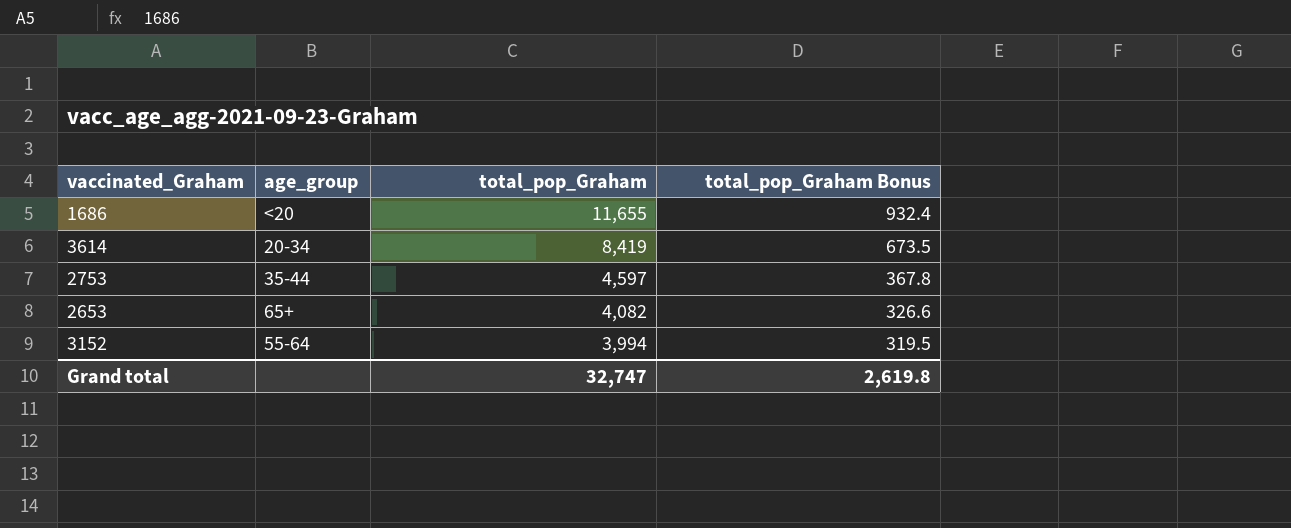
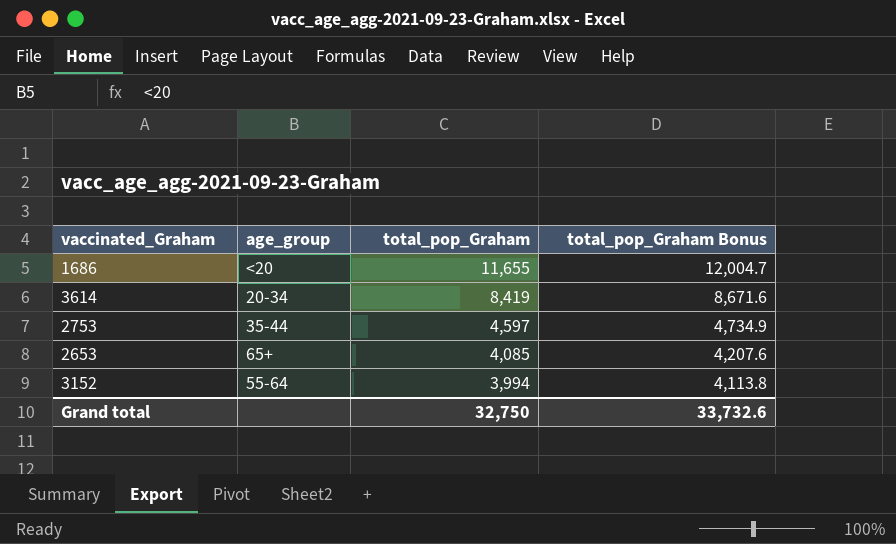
column total_pop_Graham Bonus | formula: [total_pop_Graham] * 0.08 -> [total_pop_Graham] * 1.03
2653 | total_pop_Graham: 4,082 -> 4,085
Grand total | total_pop_Graham: 32,747 -> 32,750
Grand total | total_pop_Graham Bonus: 2,619.8 -> 33,732.6

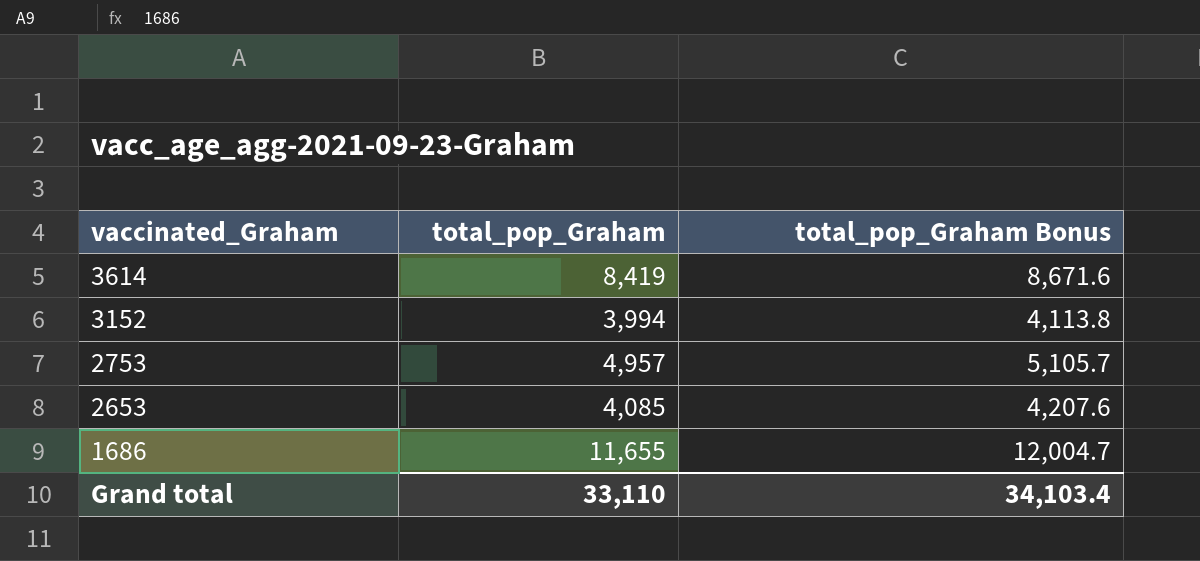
row order: total_pop_Graham descending -> vaccinated_Graham descending
column age_group | position: 2 -> none
2753 | total_pop_Graham: 4,597 -> 4,957
2753 | total_pop_Graham Bonus: 4,734.9 -> 5,105.7
Grand total | total_pop_Graham: 32,750 -> 33,110
Grand total | total_pop_Graham Bonus: 33,732.6 -> 34,103.4

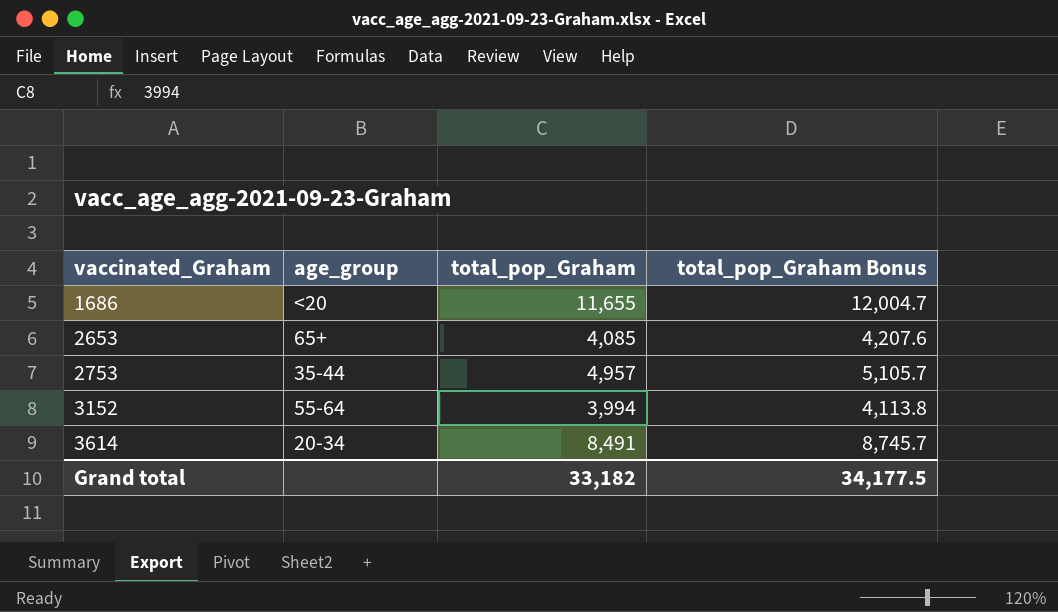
row order: vaccinated_Graham descending -> vaccinated_Graham ascending
column age_group | position: none -> 2
3614 | total_pop_Graham: 8,419 -> 8,491
3614 | total_pop_Graham Bonus: 8,671.6 -> 8,745.7
Grand total | total_pop_Graham: 33,110 -> 33,182
Grand total | total_pop_Graham Bonus: 34,103.4 -> 34,177.5

